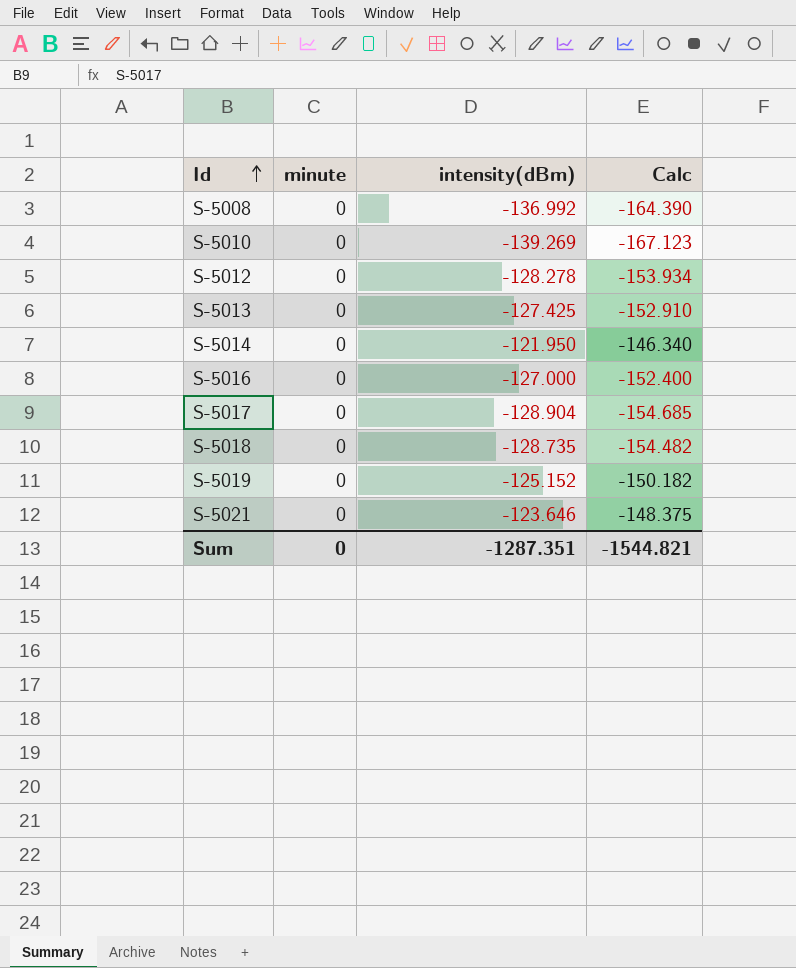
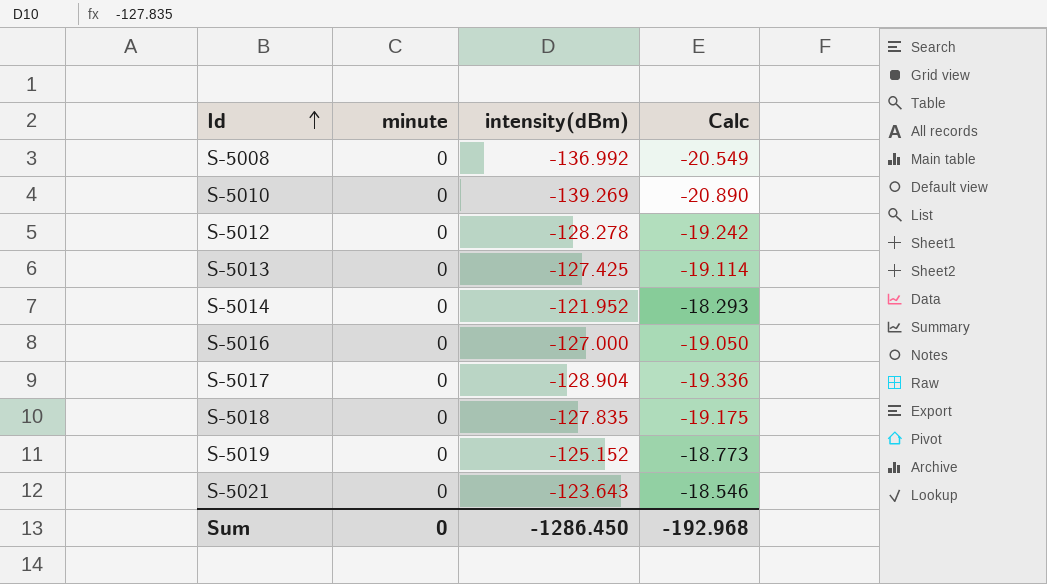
column Calc | formula: [intensity(dBm)] * 1.2 -> [intensity(dBm)] * 0.15
S-5014 | intensity(dBm): -121.950 -> -121.952
S-5018 | intensity(dBm): -128.735 -> -127.835
S-5021 | intensity(dBm): -123.646 -> -123.643
Sum | intensity(dBm): -1287.351 -> -1286.450
Sum | Calc: -1544.821 -> -192.968

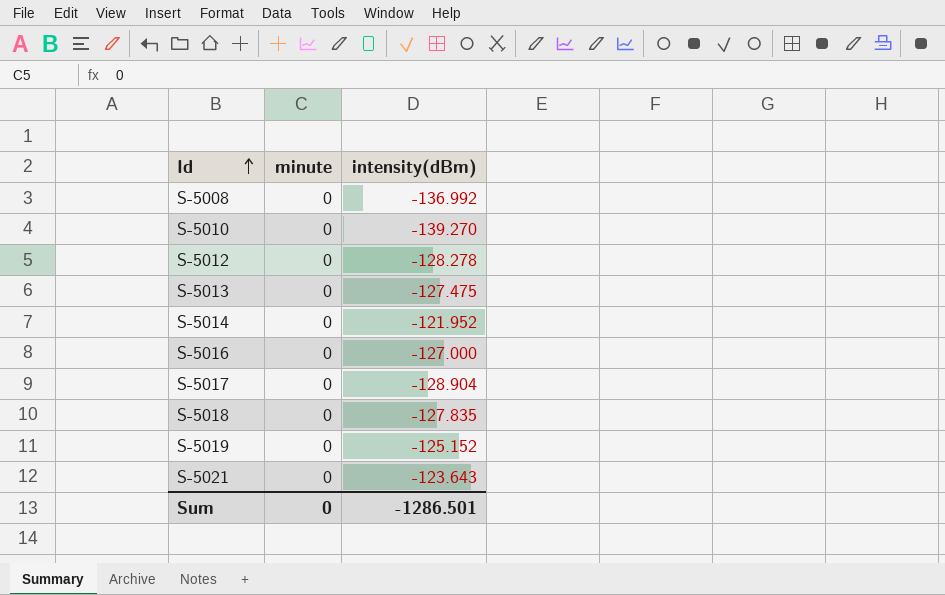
column Calc | formula: [intensity(dBm)] * 0.15 -> none
S-5010 | intensity(dBm): -139.269 -> -139.270
S-5013 | intensity(dBm): -127.425 -> -127.475
Sum | intensity(dBm): -1286.450 -> -1286.501

